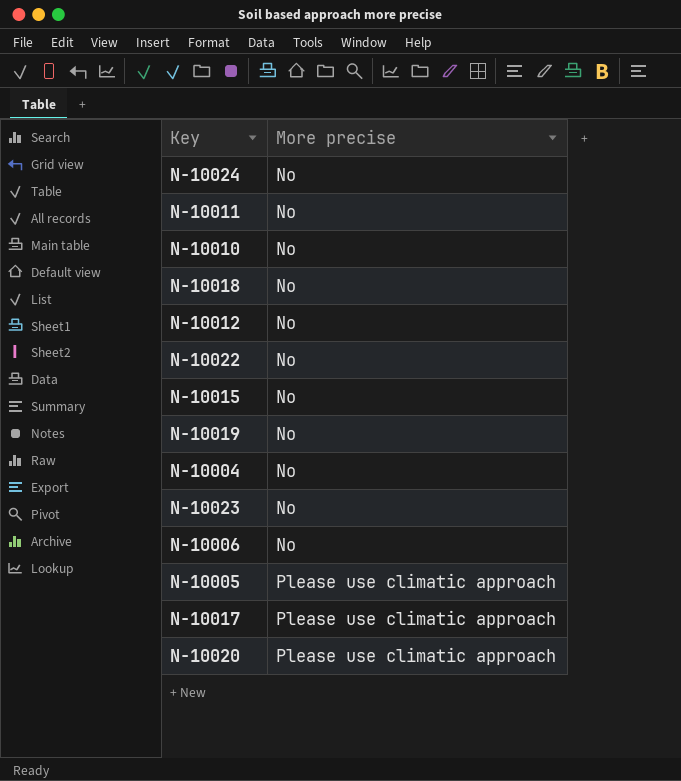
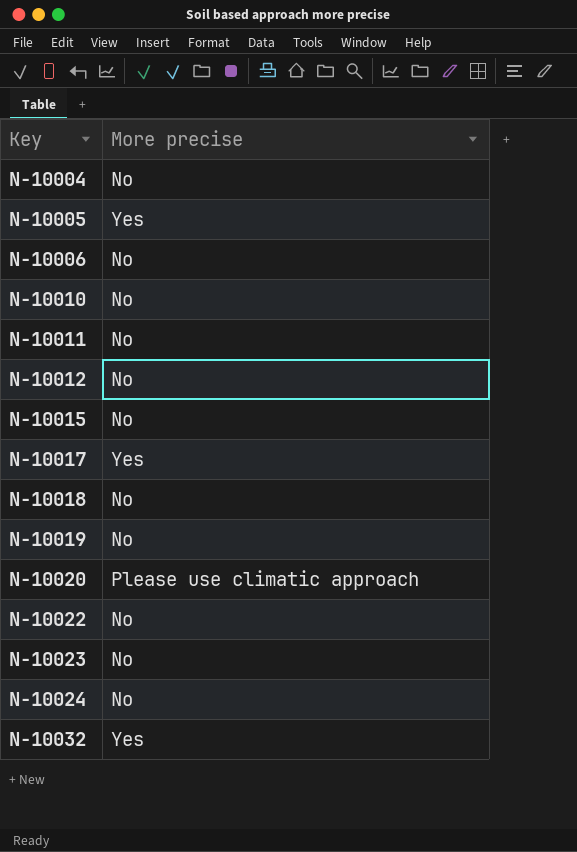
row order: More precise ascending -> Key ascending
N-10005 | More precise: Please use climatic approach -> Yes
N-10017 | More precise: Please use climatic approach -> Yes
row N-10032: none -> Yes

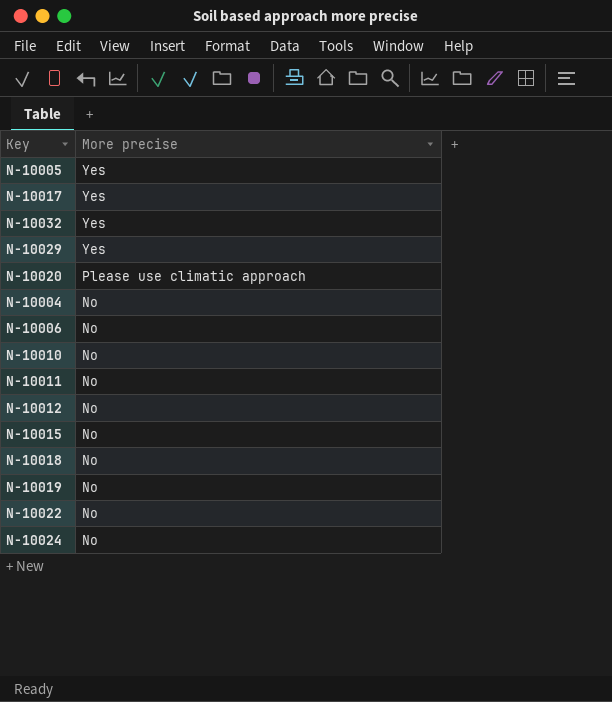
row order: Key ascending -> More precise descending
row N-10023: No -> none
row N-10029: none -> Yes

